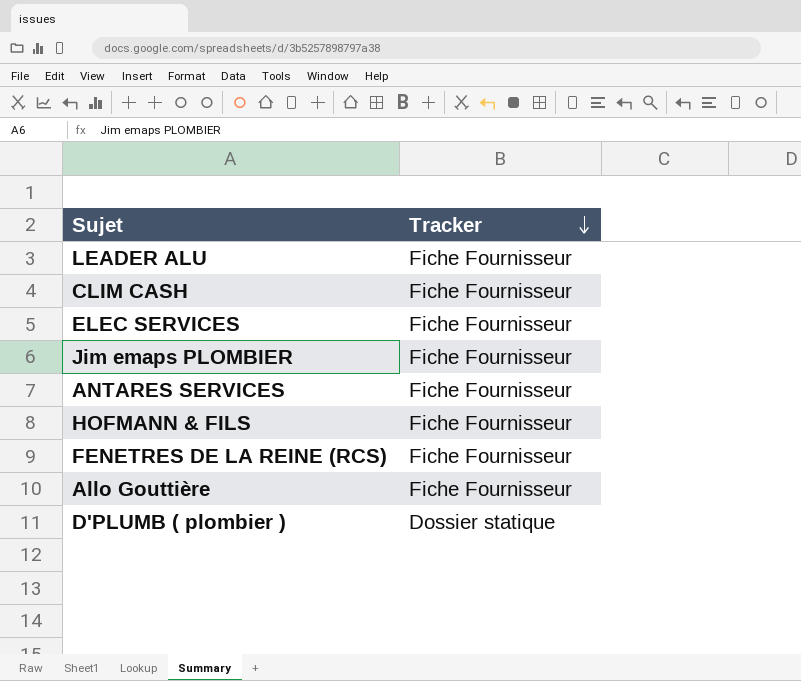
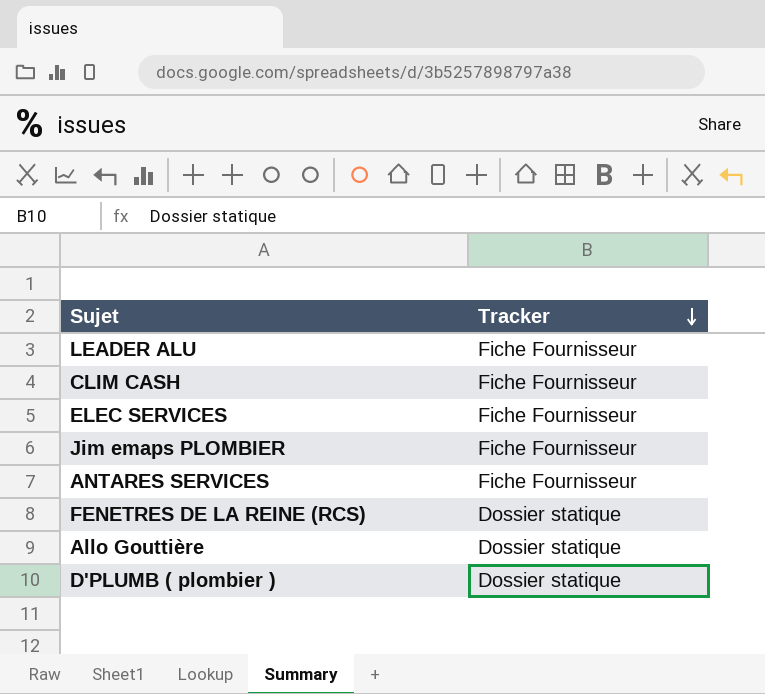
row HOFMANN & FILS: Fiche Fournisseur -> none
FENETRES DE LA REINE (RCS) | Tracker: Fiche Fournisseur -> Dossier statique
Allo Gouttière | Tracker: Fiche Fournisseur -> Dossier statique

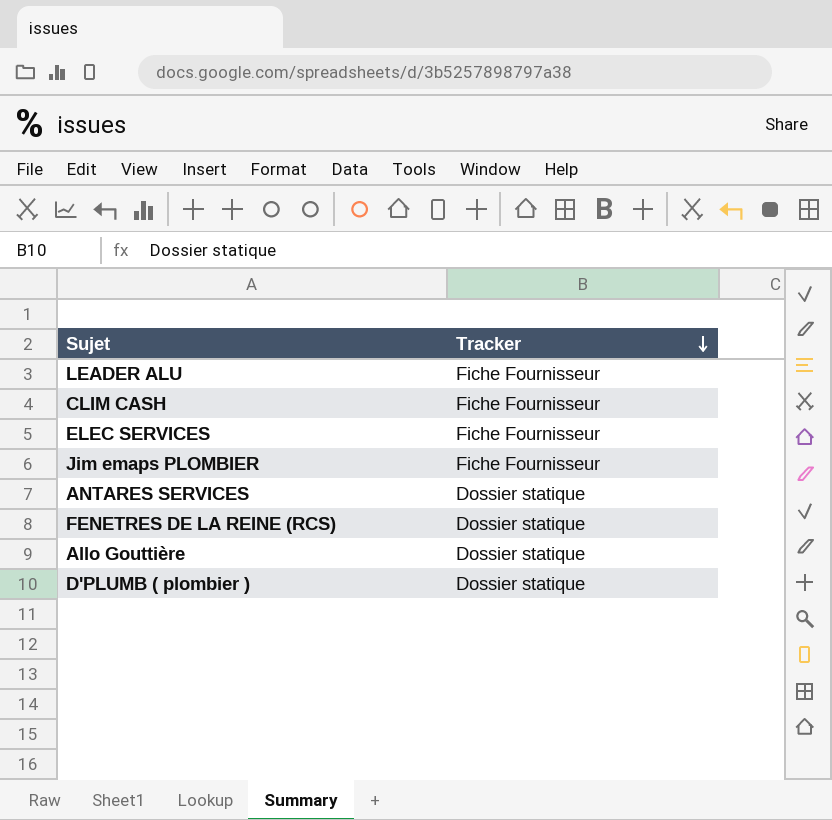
ANTARES SERVICES | Tracker: Fiche Fournisseur -> Dossier statique

